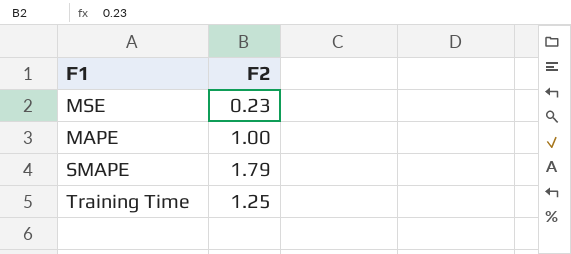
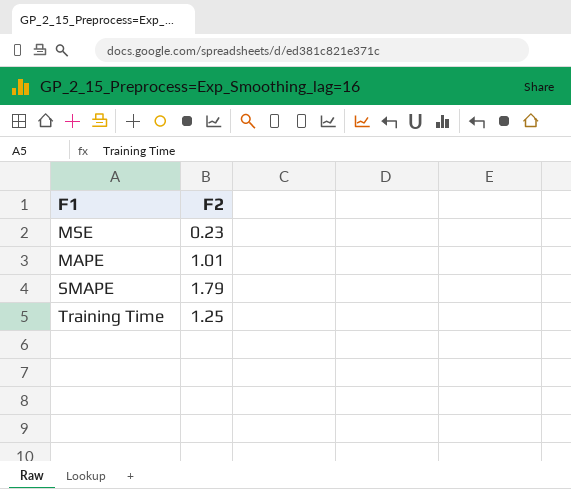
MAPE | F2: 1.00 -> 1.01

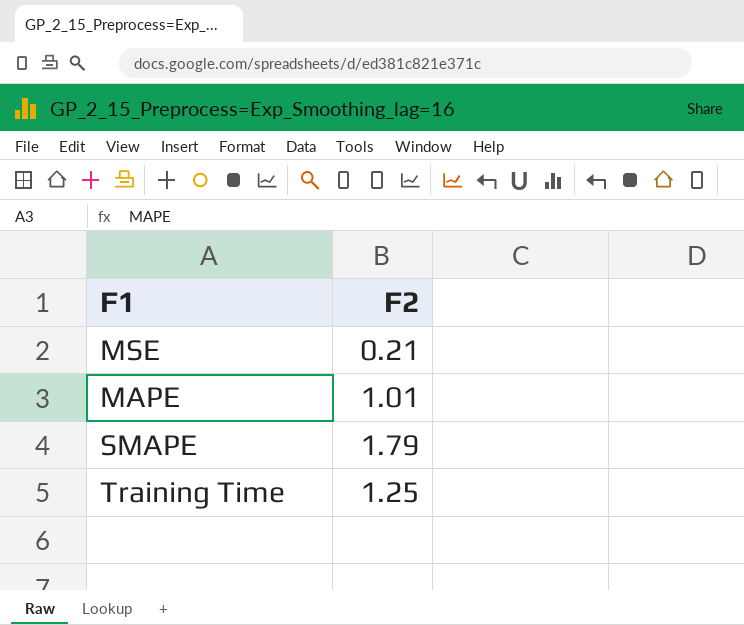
MSE | F2: 0.23 -> 0.21

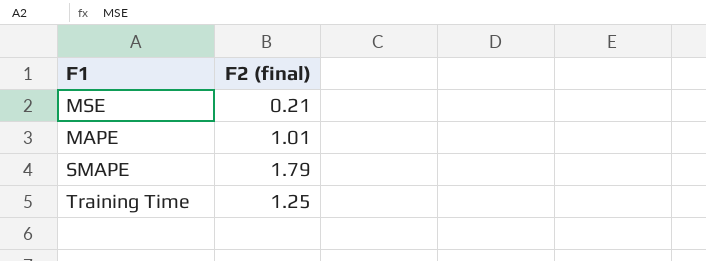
column name: F2 -> F2 (final)

